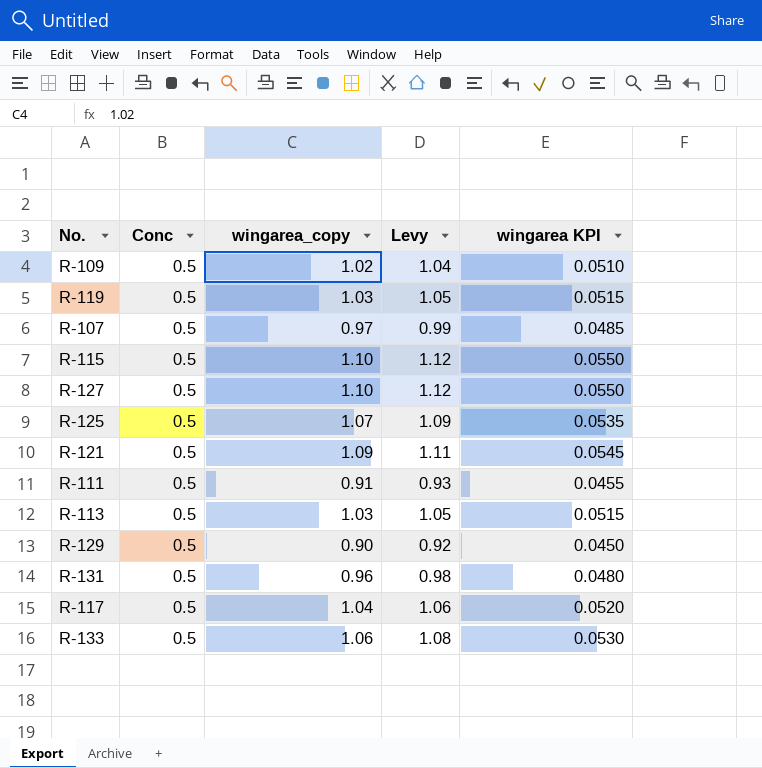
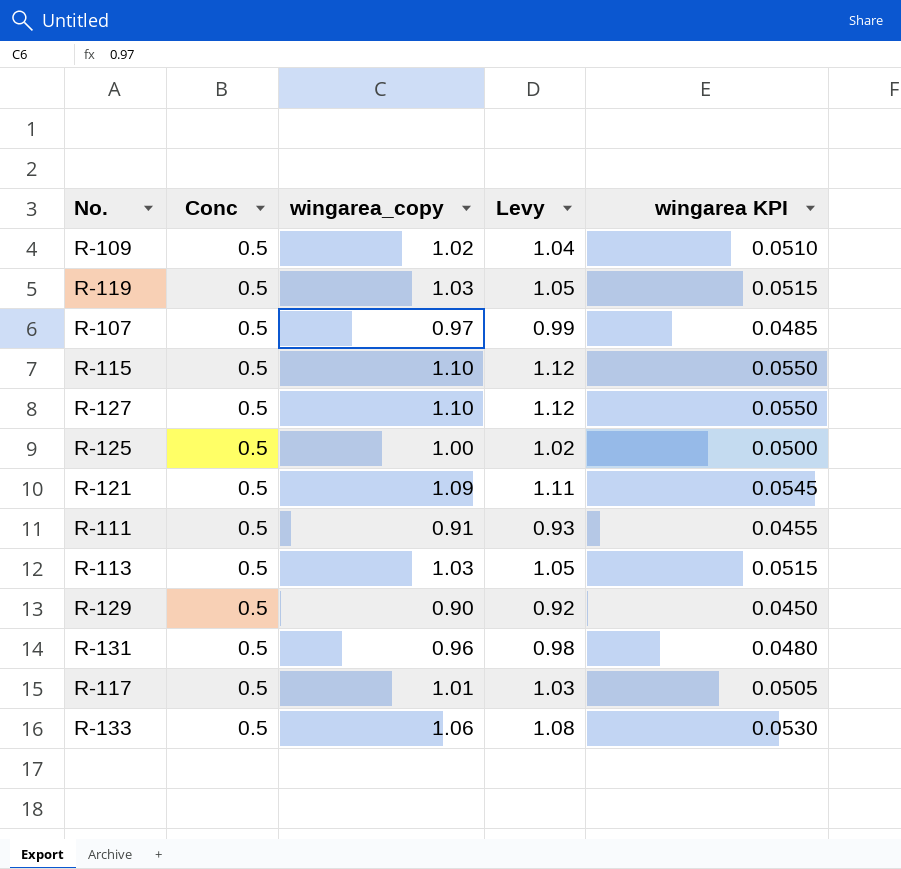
R-125 | wingarea_copy: 1.07 -> 1.00
R-125 | Levy: 1.09 -> 1.02
R-125 | wingarea KPI: 0.0535 -> 0.0500
R-117 | wingarea_copy: 1.04 -> 1.01
R-117 | Levy: 1.06 -> 1.03
R-117 | wingarea KPI: 0.0520 -> 0.0505

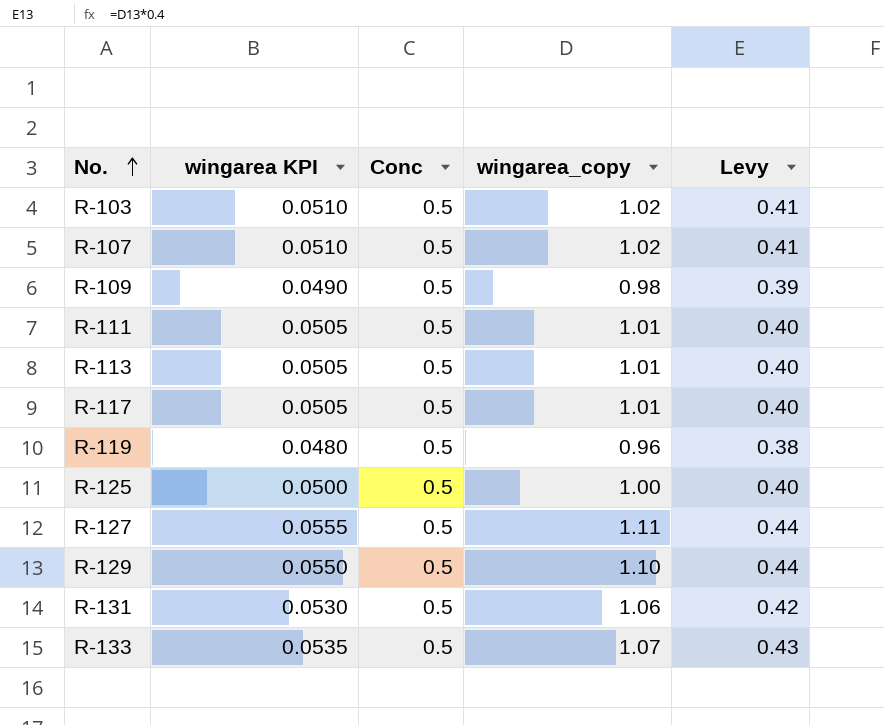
row order: none -> No. ascending
column wingarea KPI | position: 5 -> 2
column Levy | formula: [wingarea_copy] * 1.02 -> [wingarea_copy] * 0.4
row R-115: 0.5 | 1.10 | 1.12 | 0.0550 -> none
row R-121: 0.5 | 1.09 | 1.11 | 0.0545 -> none
row R-103: none -> 0.0510 | 0.5 | 1.02 | 0.41
R-107 | wingarea KPI: 0.0485 -> 0.0510
R-107 | wingarea_copy: 0.97 -> 1.02
R-109 | wingarea KPI: 0.0510 -> 0.0490
R-109 | wingarea_copy: 1.02 -> 0.98
R-111 | wingarea KPI: 0.0455 -> 0.0505
R-111 | wingarea_copy: 0.91 -> 1.01
R-113 | wingarea KPI: 0.0515 -> 0.0505
R-113 | wingarea_copy: 1.03 -> 1.01
R-119 | wingarea KPI: 0.0515 -> 0.0480
R-119 | wingarea_copy: 1.03 -> 0.96
R-127 | wingarea KPI: 0.0550 -> 0.0555
R-127 | wingarea_copy: 1.10 -> 1.11
R-129 | wingarea KPI: 0.0450 -> 0.0550
R-129 | wingarea_copy: 0.90 -> 1.10
R-131 | wingarea KPI: 0.0480 -> 0.0530
R-131 | wingarea_copy: 0.96 -> 1.06
R-133 | wingarea KPI: 0.0530 -> 0.0535
R-133 | wingarea_copy: 1.06 -> 1.07

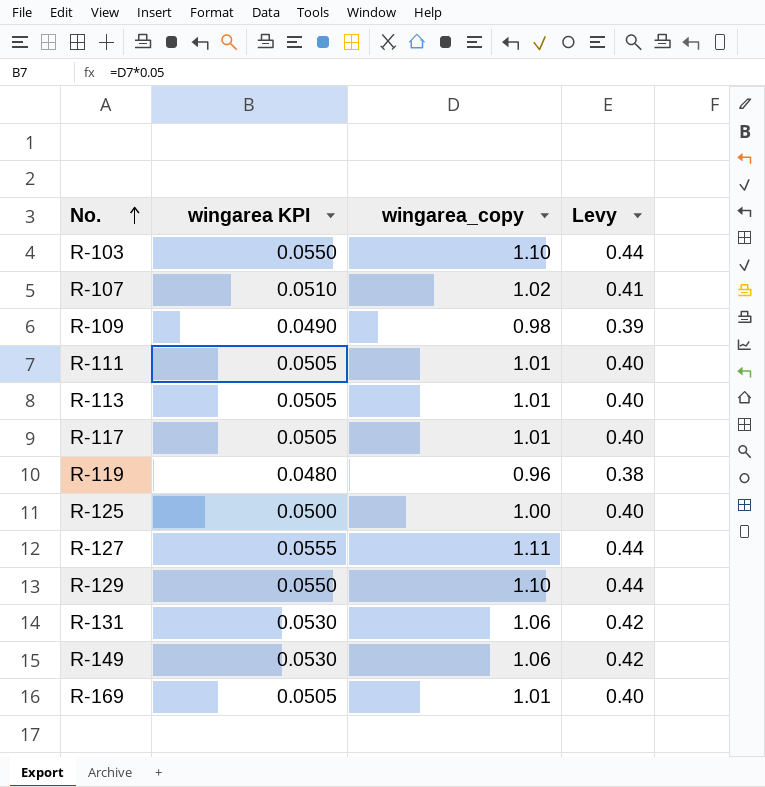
column Conc | position: 3 -> none
row R-133: 0.0535 | 0.5 | 1.07 | 0.43 -> none
R-103 | wingarea KPI: 0.0510 -> 0.0550
R-103 | wingarea_copy: 1.02 -> 1.10
R-103 | Levy: 0.41 -> 0.44
row R-149: none -> 0.0530 | 1.06 | 0.42
row R-169: none -> 0.0505 | 1.01 | 0.40

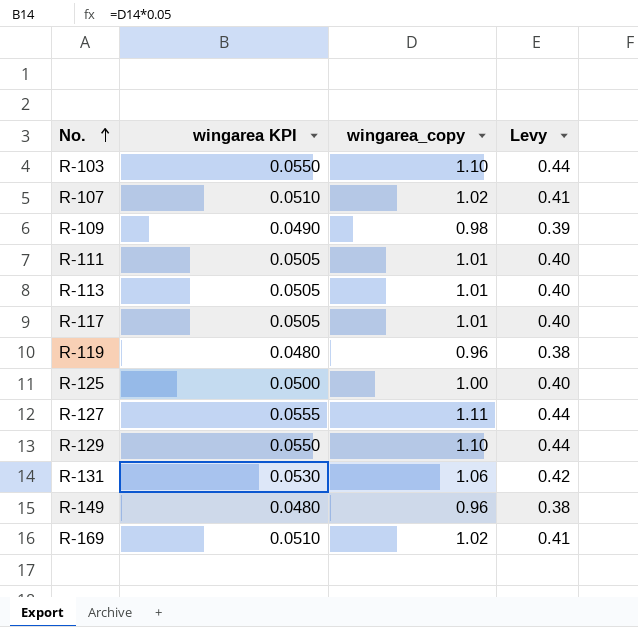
R-149 | wingarea KPI: 0.0530 -> 0.0480
R-149 | wingarea_copy: 1.06 -> 0.96
R-149 | Levy: 0.42 -> 0.38
R-169 | wingarea KPI: 0.0505 -> 0.0510
R-169 | wingarea_copy: 1.01 -> 1.02
R-169 | Levy: 0.40 -> 0.41

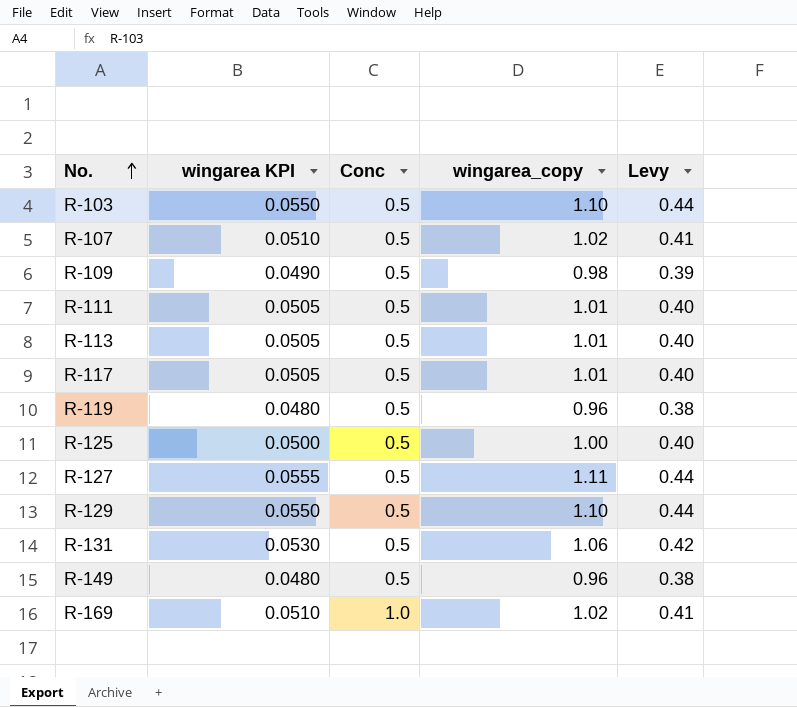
column Conc | position: none -> 3

